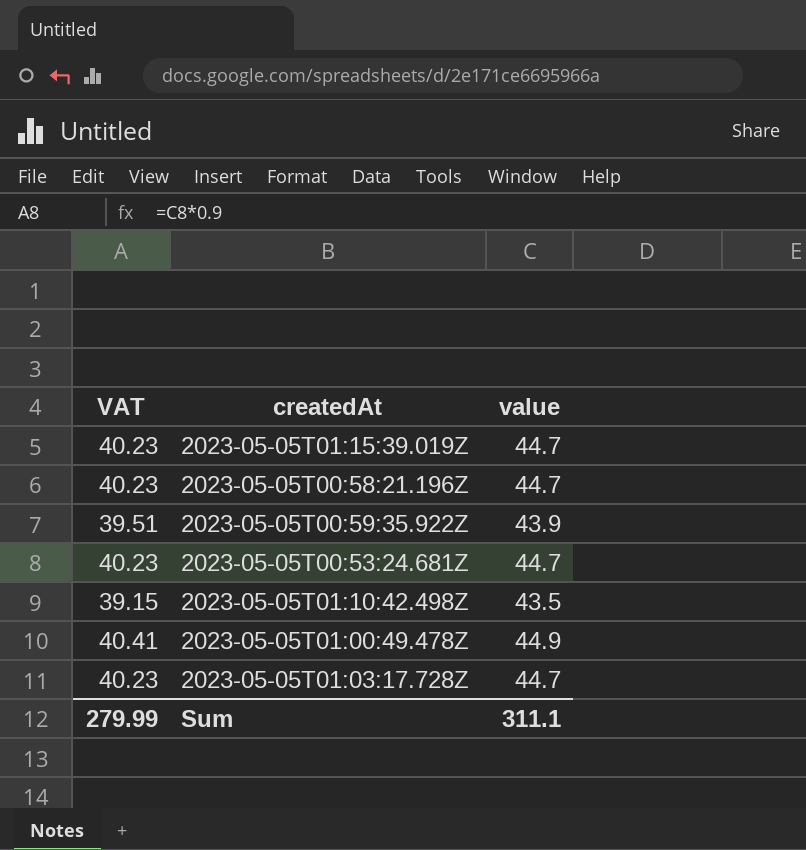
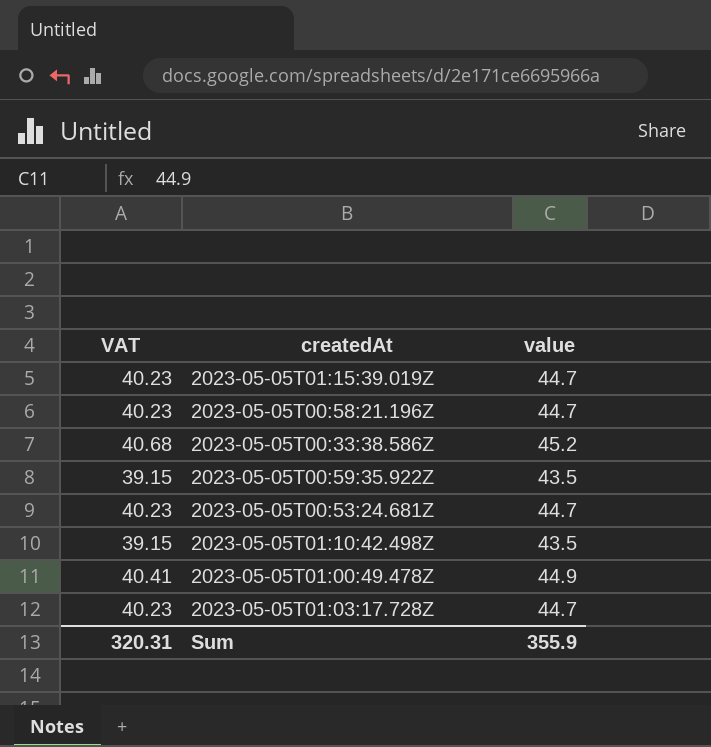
row 2023-05-05T00:33:38.586Z: none -> 40.68 | 45.2
2023-05-05T00:59:35.922Z | VAT: 39.51 -> 39.15
2023-05-05T00:59:35.922Z | value: 43.9 -> 43.5
Sum | VAT: 279.99 -> 320.31
Sum | value: 311.1 -> 355.9

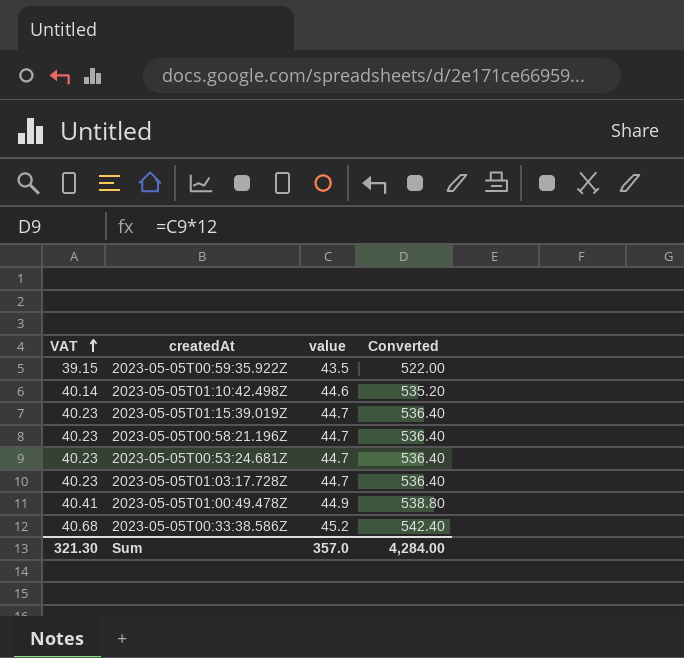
row order: none -> VAT ascending
column Converted | formula: none -> [value] * 12
2023-05-05T01:10:42.498Z | VAT: 39.15 -> 40.14
2023-05-05T01:10:42.498Z | value: 43.5 -> 44.6
Sum | VAT: 320.31 -> 321.30
Sum | value: 355.9 -> 357.0

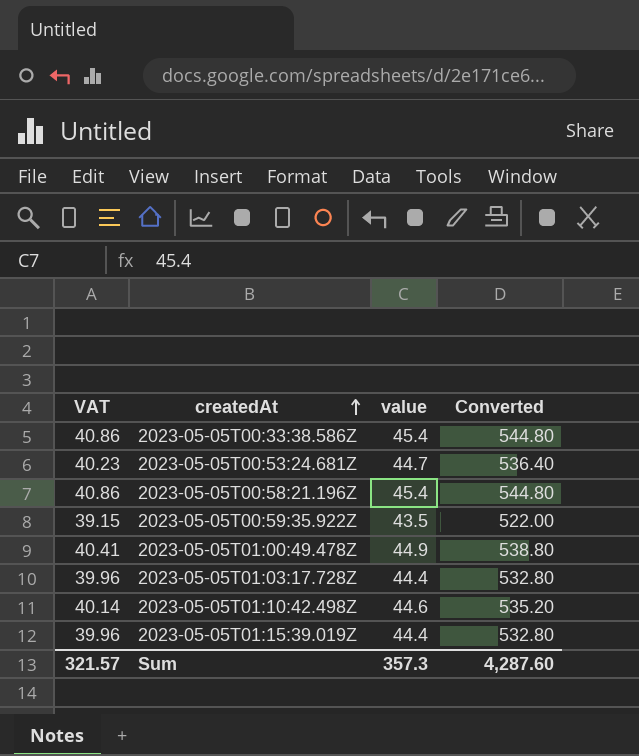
row order: VAT ascending -> createdAt ascending
2023-05-05T00:33:38.586Z | VAT: 40.68 -> 40.86
2023-05-05T00:33:38.586Z | value: 45.2 -> 45.4
2023-05-05T00:33:38.586Z | Converted: 542.40 -> 544.80
2023-05-05T00:58:21.196Z | VAT: 40.23 -> 40.86
2023-05-05T00:58:21.196Z | value: 44.7 -> 45.4
2023-05-05T00:58:21.196Z | Converted: 536.40 -> 544.80
2023-05-05T01:03:17.728Z | VAT: 40.23 -> 39.96
2023-05-05T01:03:17.728Z | value: 44.7 -> 44.4
2023-05-05T01:03:17.728Z | Converted: 536.40 -> 532.80
2023-05-05T01:15:39.019Z | VAT: 40.23 -> 39.96
2023-05-05T01:15:39.019Z | value: 44.7 -> 44.4
2023-05-05T01:15:39.019Z | Converted: 536.40 -> 532.80
Sum | VAT: 321.30 -> 321.57
Sum | value: 357.0 -> 357.3
Sum | Converted: 4,284.00 -> 4,287.60

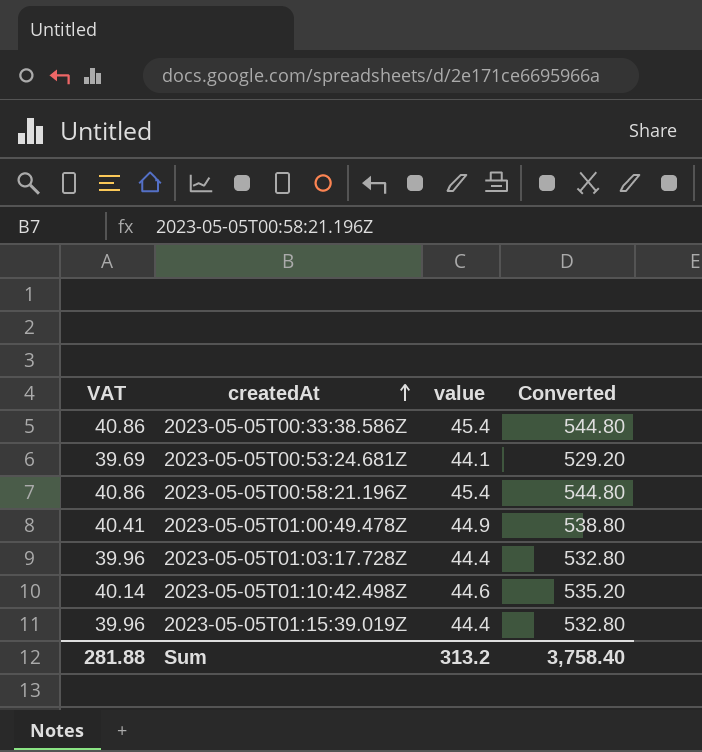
row 2023-05-05T00:59:35.922Z: 39.15 | 43.5 | 522.00 -> none
2023-05-05T00:53:24.681Z | VAT: 40.23 -> 39.69
2023-05-05T00:53:24.681Z | value: 44.7 -> 44.1
2023-05-05T00:53:24.681Z | Converted: 536.40 -> 529.20
Sum | VAT: 321.57 -> 281.88
Sum | value: 357.3 -> 313.2
Sum | Converted: 4,287.60 -> 3,758.40

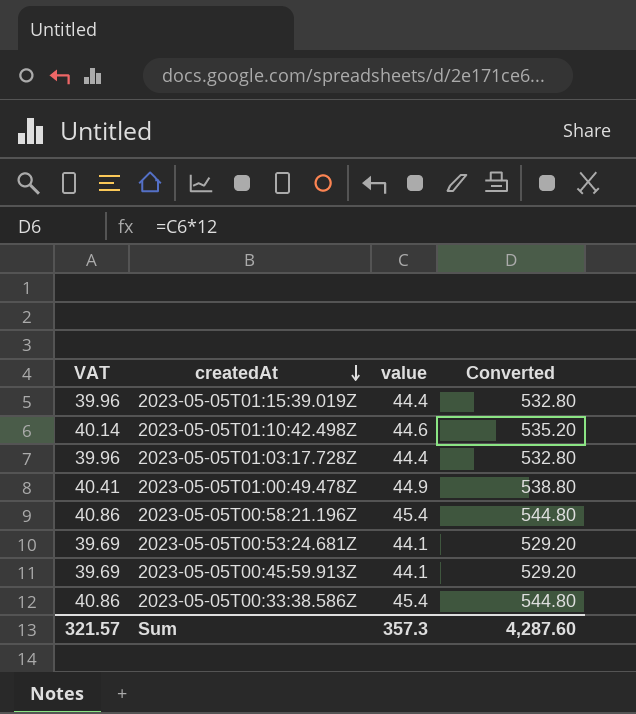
row order: createdAt ascending -> createdAt descending
row 2023-05-05T00:45:59.913Z: none -> 39.69 | 44.1 | 529.20
Sum | VAT: 281.88 -> 321.57
Sum | value: 313.2 -> 357.3
Sum | Converted: 3,758.40 -> 4,287.60

